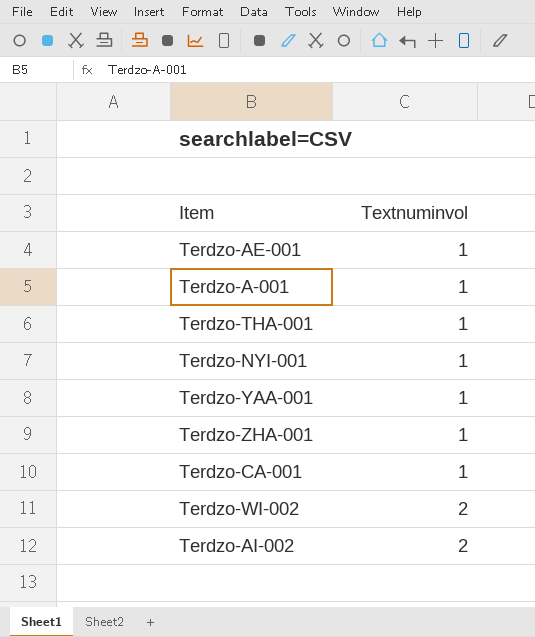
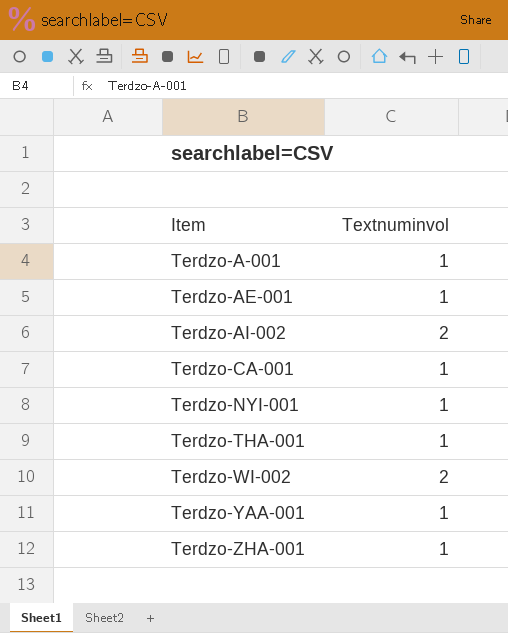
row order: Textnuminvol ascending -> Item ascending

